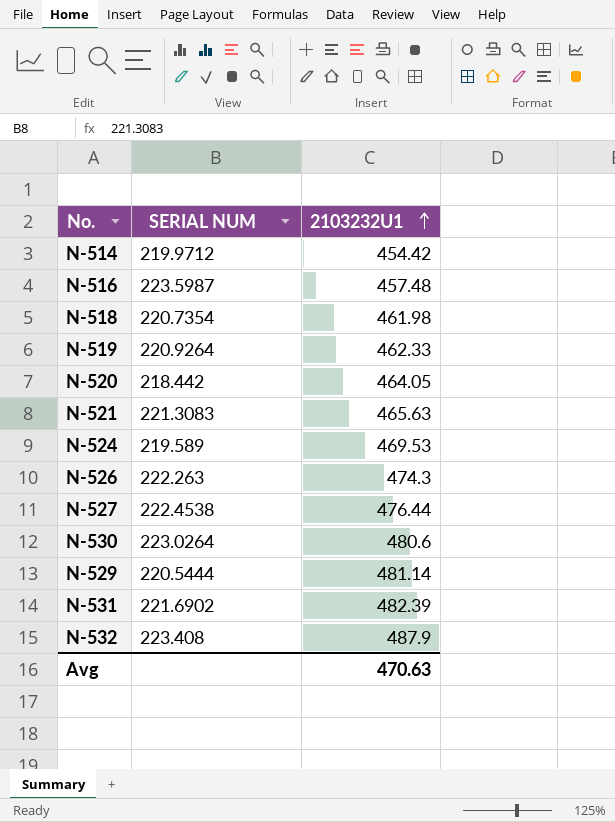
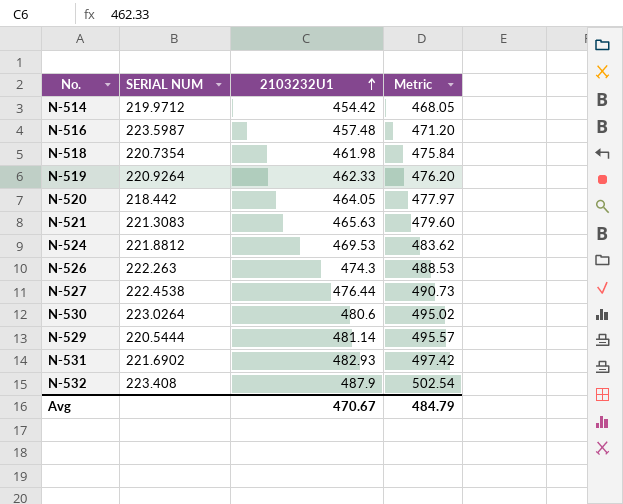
column Metric | formula: none -> [2103232U1] * 1.03
N-524 | SERIAL NUM: 219.589 -> 221.8812
N-531 | 2103232U1: 482.39 -> 482.93
Avg | 2103232U1: 470.63 -> 470.67

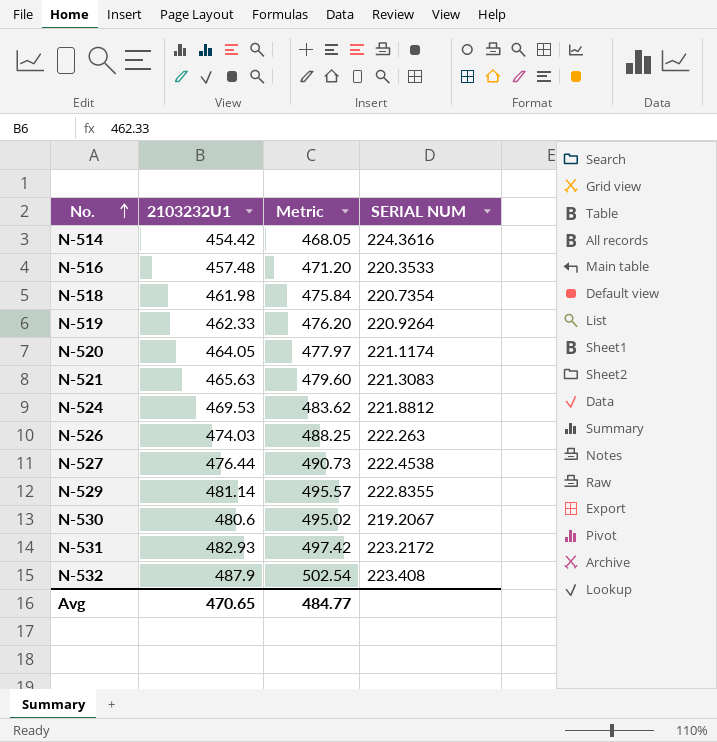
row order: 2103232U1 ascending -> No. ascending
column SERIAL NUM | position: 2 -> 4
N-514 | SERIAL NUM: 219.9712 -> 224.3616
N-516 | SERIAL NUM: 223.5987 -> 220.3533
N-520 | SERIAL NUM: 218.442 -> 221.1174
N-526 | 2103232U1: 474.3 -> 474.03
N-526 | Metric: 488.53 -> 488.25
N-529 | SERIAL NUM: 220.5444 -> 222.8355
N-530 | SERIAL NUM: 223.0264 -> 219.2067
N-531 | SERIAL NUM: 221.6902 -> 223.2172
Avg | 2103232U1: 470.67 -> 470.65
Avg | Metric: 484.79 -> 484.77

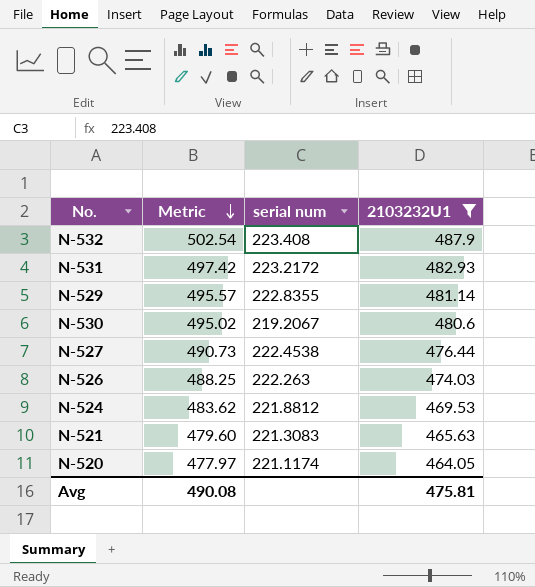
filter: none -> 2103232U1 >= 464.05
row order: No. ascending -> Metric descending
column name: SERIAL NUM -> serial num
column 2103232U1 | position: 2 -> 4
Avg | Metric: 484.77 -> 490.08
Avg | 2103232U1: 470.65 -> 475.81

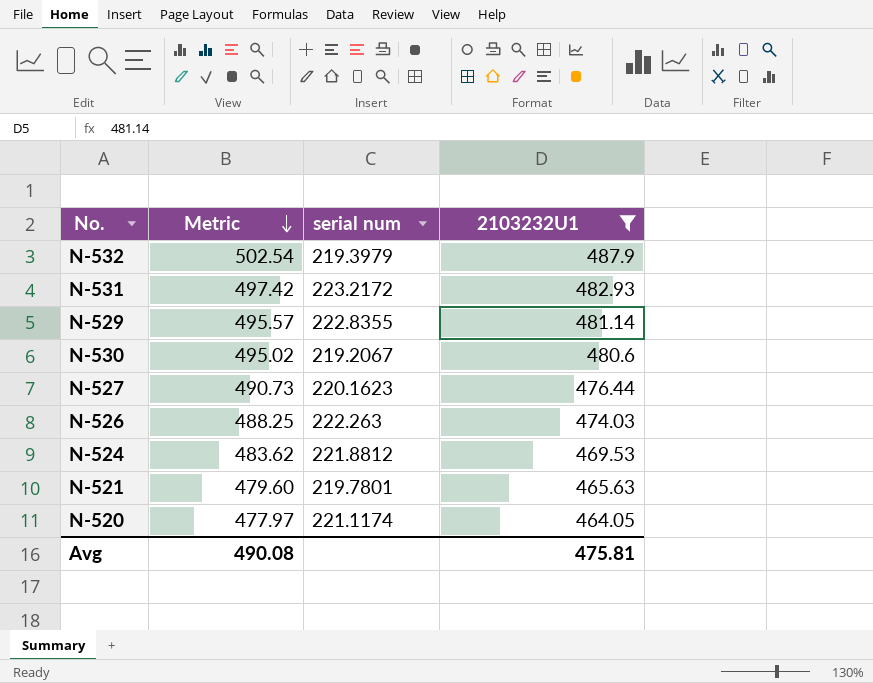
N-532 | serial num: 223.408 -> 219.3979
N-527 | serial num: 222.4538 -> 220.1623
N-521 | serial num: 221.3083 -> 219.7801

